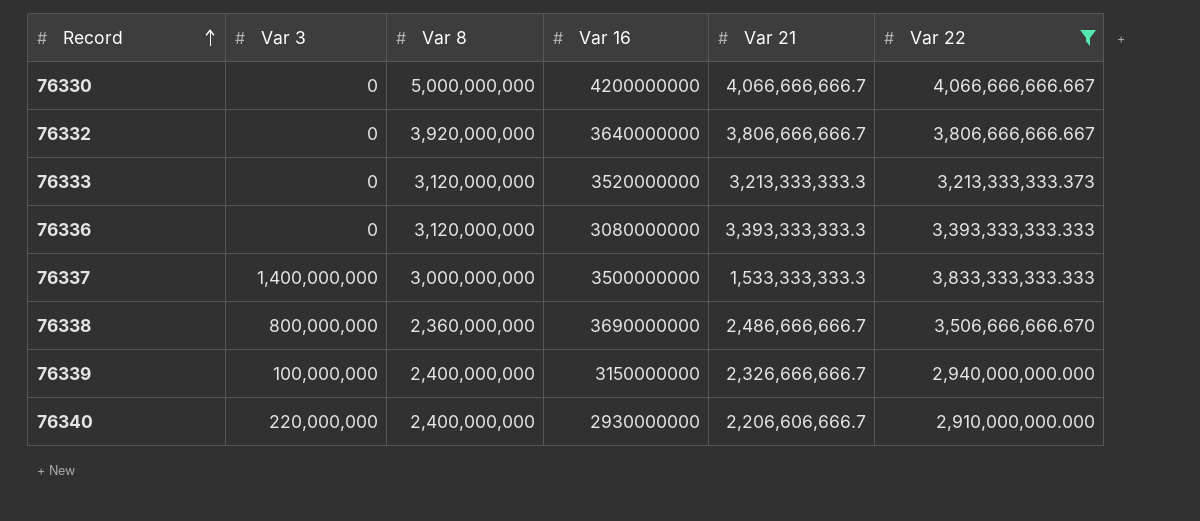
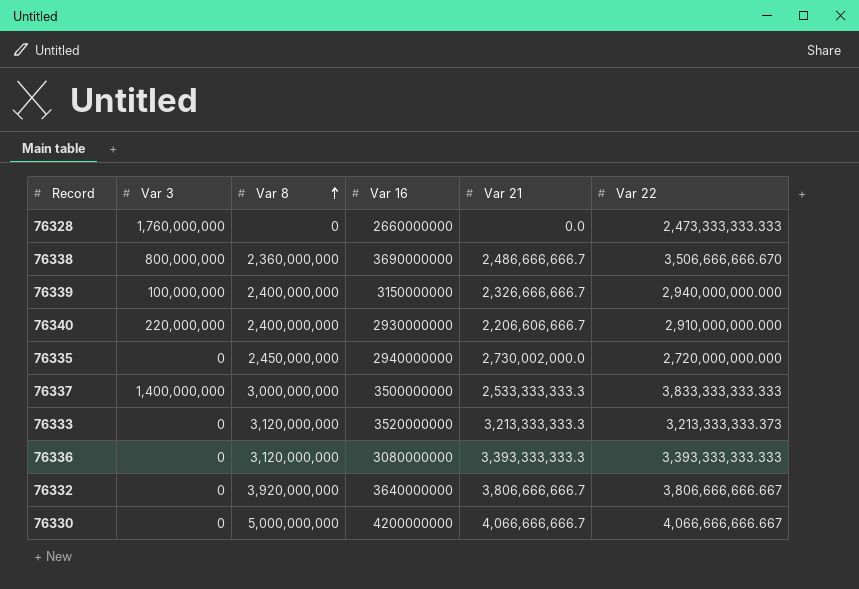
filter: Var 22 >= 2,910,000,000.000 -> none
row order: Record ascending -> Var 8 ascending
76337 | Var 21: 1,533,333,333.3 -> 2,533,333,333.3

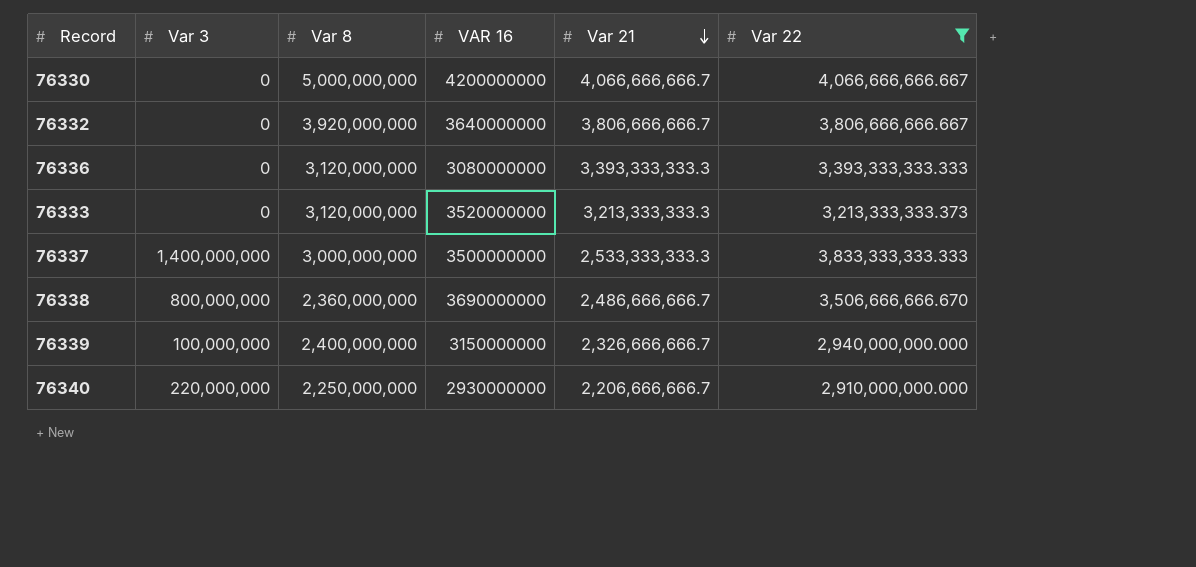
filter: none -> Var 22 >= 2,910,000,000.000
row order: Var 8 ascending -> Var 21 descending
column name: Var 16 -> VAR 16
76340 | Var 8: 2,400,000,000 -> 2,250,000,000
76340 | Var 21: 2,206,606,666.7 -> 2,206,666,666.7

